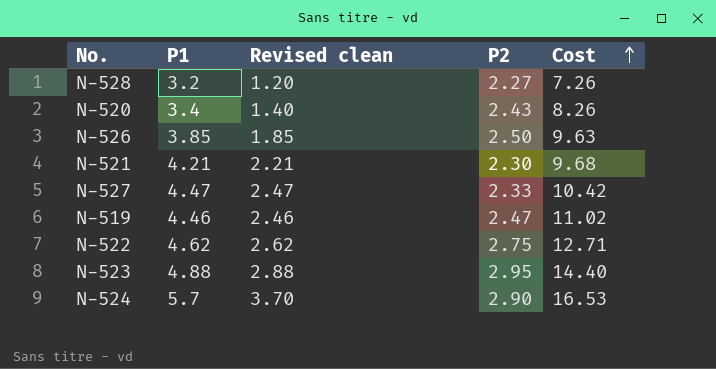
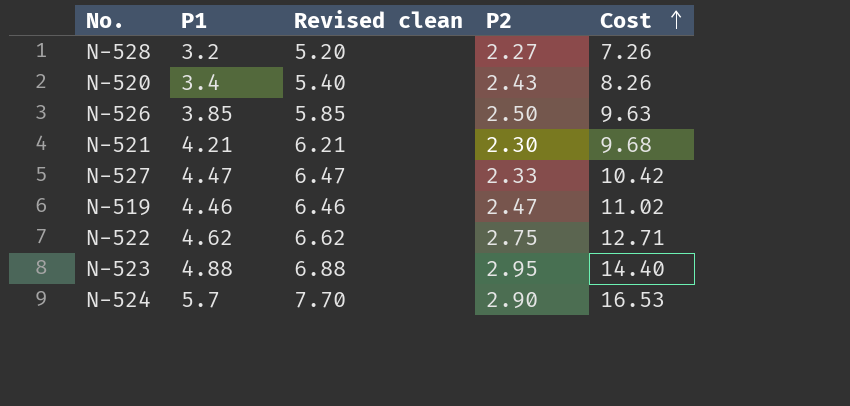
column Revised clean | formula: [P1] - 2 -> [P1] + 2

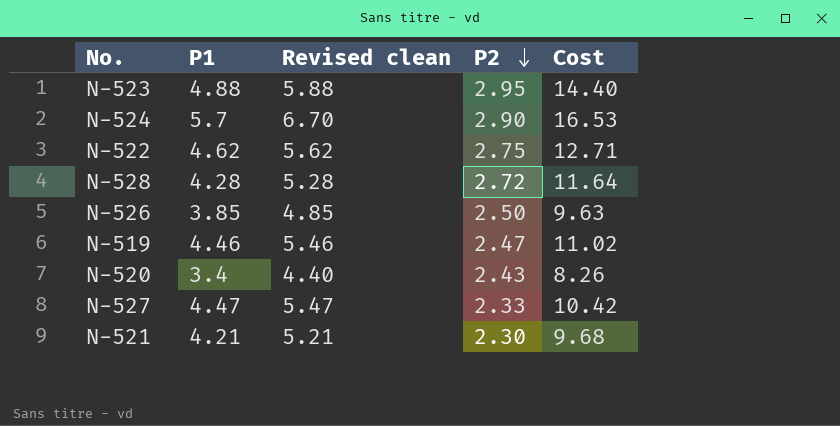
row order: Cost ascending -> P2 descending
column Revised clean | formula: [P1] + 2 -> [P1] + 1
N-528 | P1: 3.2 -> 4.28
N-528 | P2: 2.27 -> 2.72
N-528 | Cost: 7.26 -> 11.64

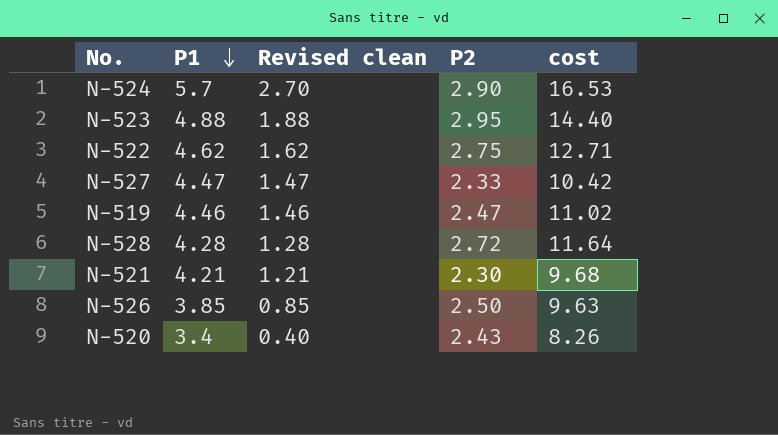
row order: P2 descending -> P1 descending
column Revised clean | formula: [P1] + 1 -> [P1] - 3
column name: Cost -> cost

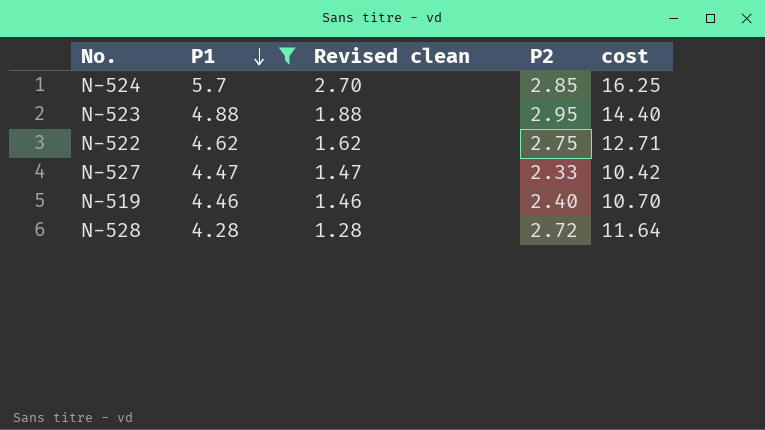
filter: none -> P1 >= 4.28
N-524 | P2: 2.90 -> 2.85
N-524 | cost: 16.53 -> 16.25
N-519 | P2: 2.47 -> 2.40
N-519 | cost: 11.02 -> 10.70

